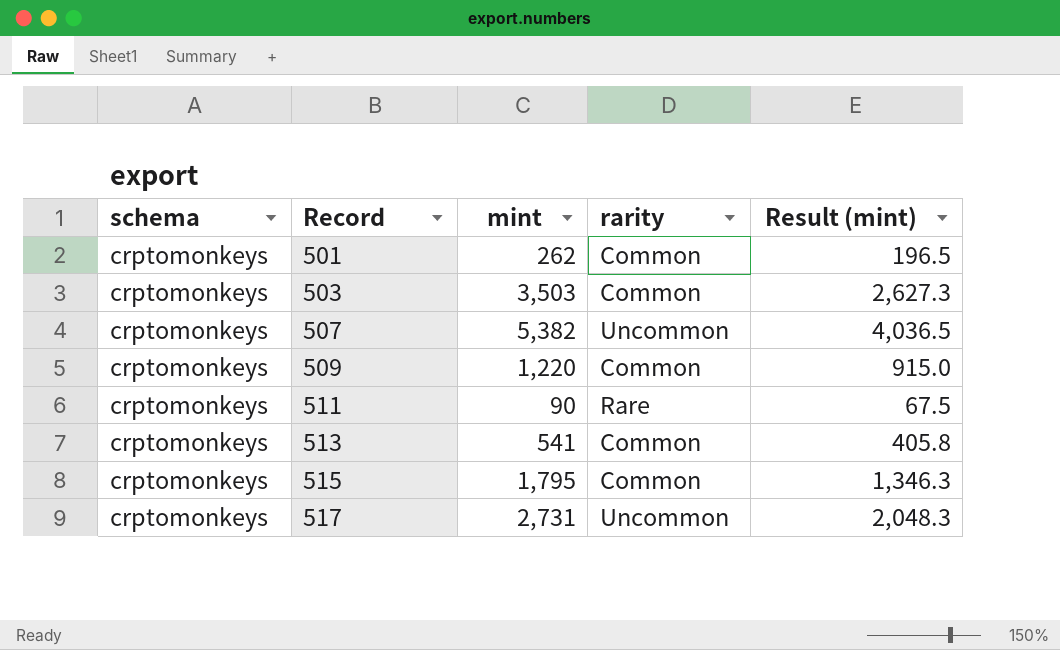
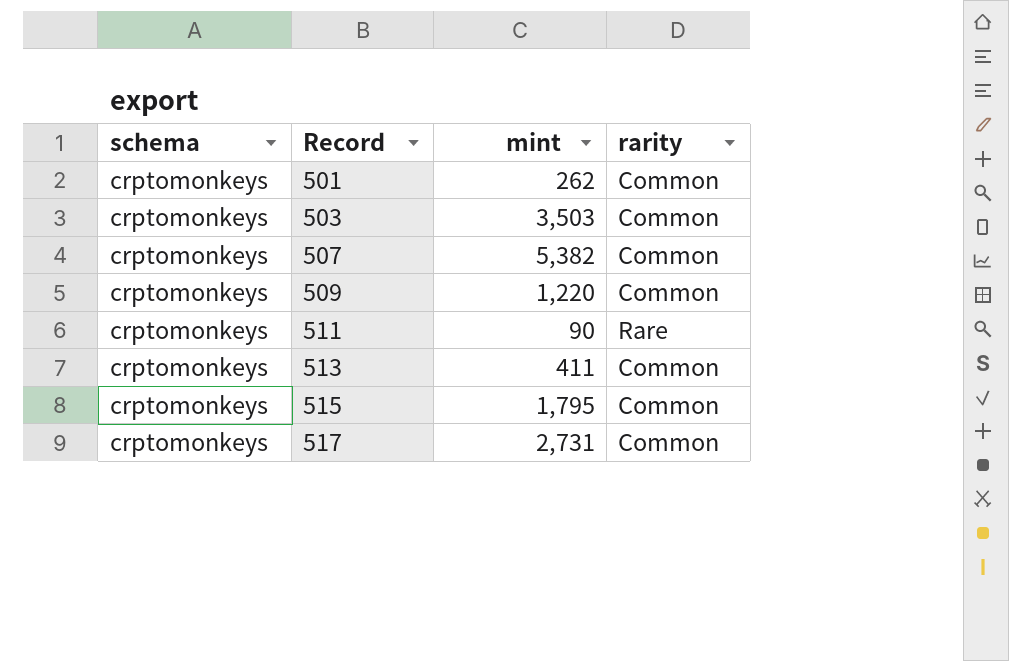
column Result (mint) | formula: [mint] * 0.75 -> none
507 | rarity: Uncommon -> Common
513 | mint: 541 -> 411
517 | rarity: Uncommon -> Common

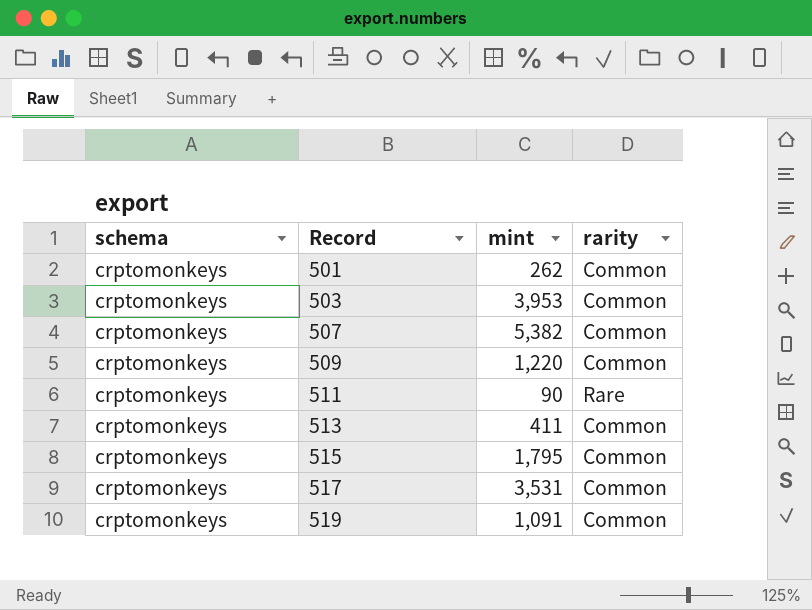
503 | mint: 3,503 -> 3,953
517 | mint: 2,731 -> 3,531
row 519: none -> crptomonkeys | 1,091 | Common

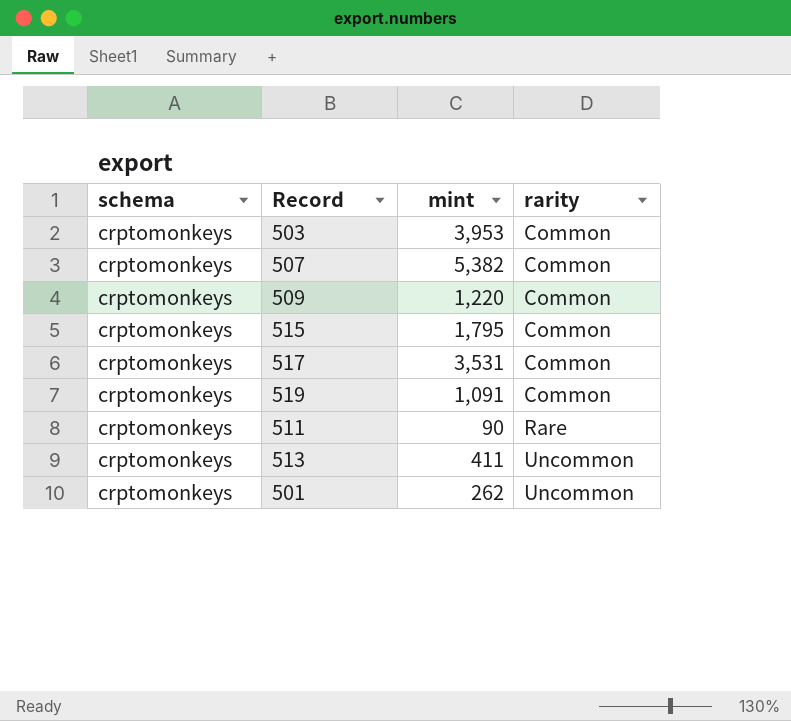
row order: Record ascending -> rarity ascending
513 | rarity: Common -> Uncommon
501 | rarity: Common -> Uncommon

